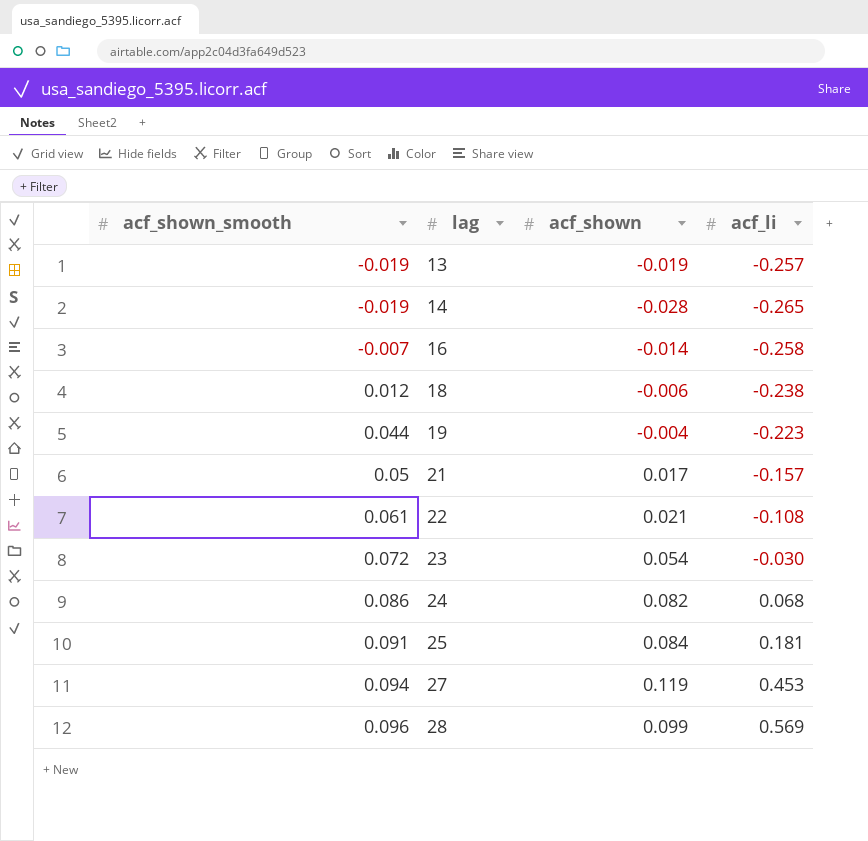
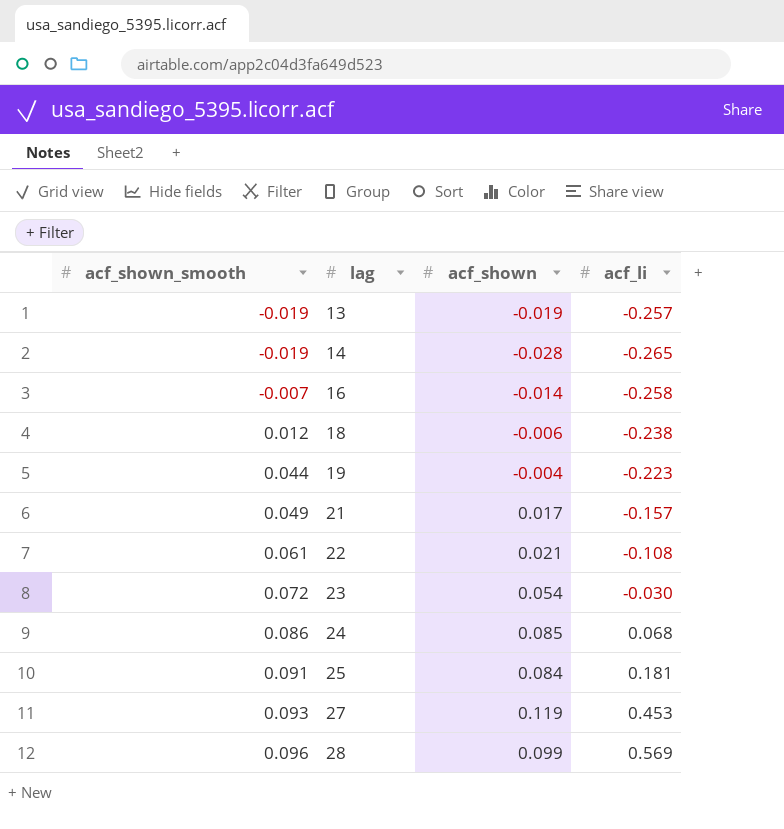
21 | acf_shown_smooth: 0.05 -> 0.049
24 | acf_shown: 0.082 -> 0.085
27 | acf_shown_smooth: 0.094 -> 0.093

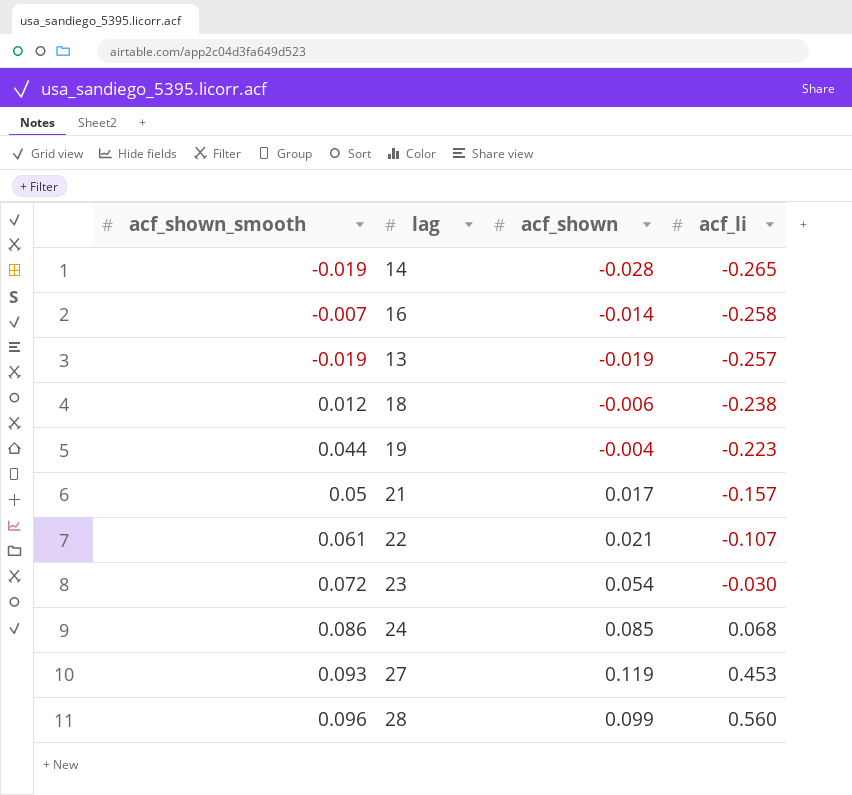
row order: acf_shown_smooth ascending -> acf_li ascending
row 25: 0.091 | 0.084 | 0.181 -> none
21 | acf_shown_smooth: 0.049 -> 0.05
22 | acf_li: -0.108 -> -0.107
28 | acf_li: 0.569 -> 0.560

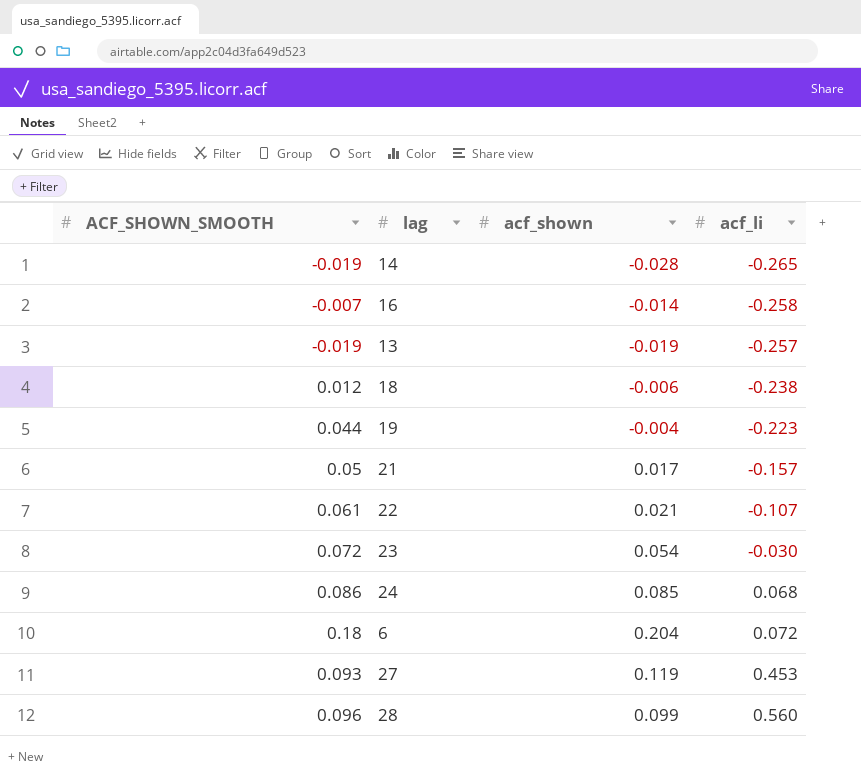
column name: acf_shown_smooth -> ACF_SHOWN_SMOOTH
row 6: none -> 0.18 | 0.204 | 0.072

